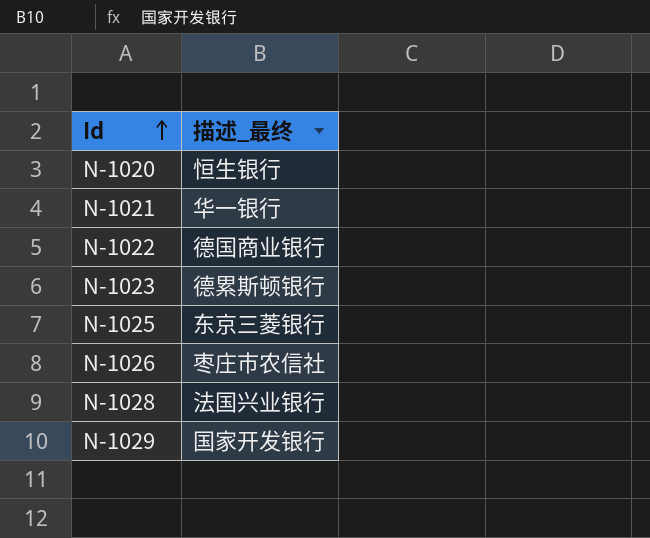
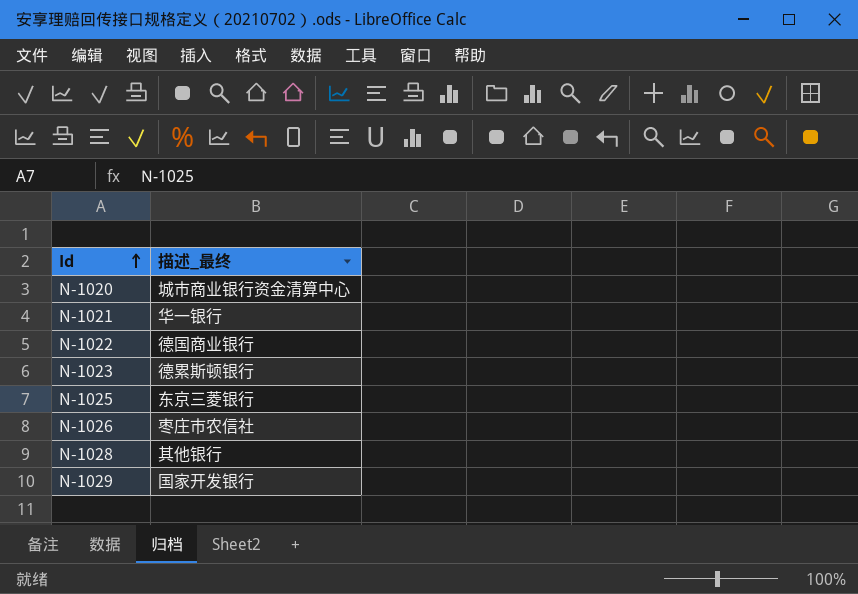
N-1020 | 描述_最终: 恒生银行 -> 城市商业银行资金清算中心
N-1028 | 描述_最终: 法国兴业银行 -> 其他银行

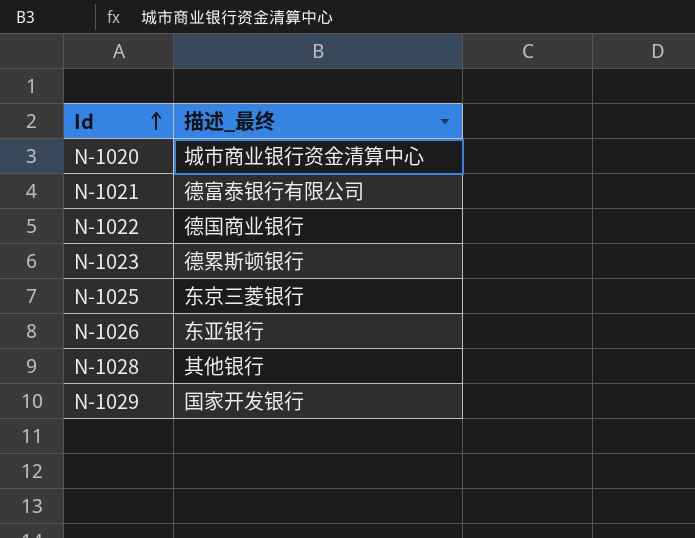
N-1021 | 描述_最终: 华一银行 -> 德富泰银行有限公司
N-1026 | 描述_最终: 枣庄市农信社 -> 东亚银行

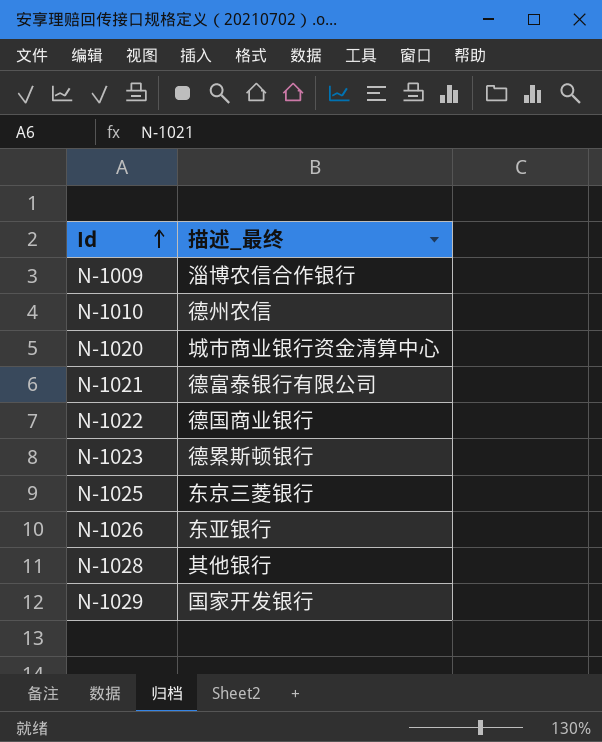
row N-1009: none -> 淄博农信合作银行
row N-1010: none -> 德州农信

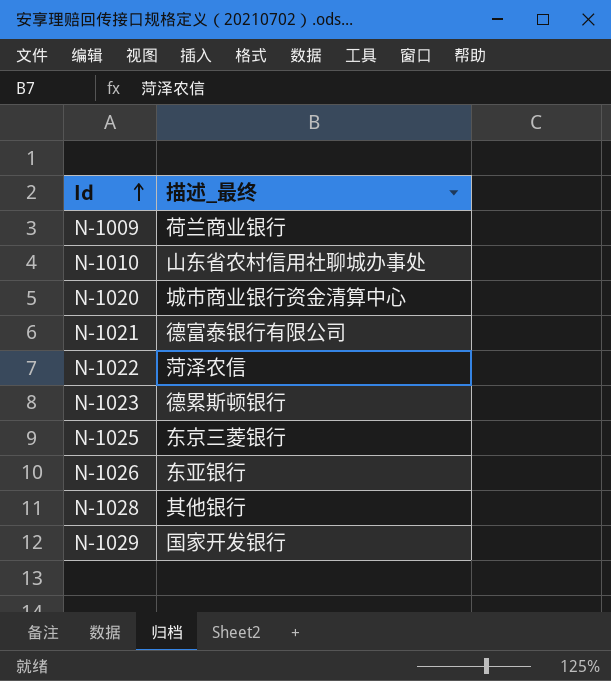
N-1009 | 描述_最终: 淄博农信合作银行 -> 荷兰商业银行
N-1010 | 描述_最终: 德州农信 -> 山东省农村信用社聊城办事处
N-1022 | 描述_最终: 德国商业银行 -> 菏泽农信

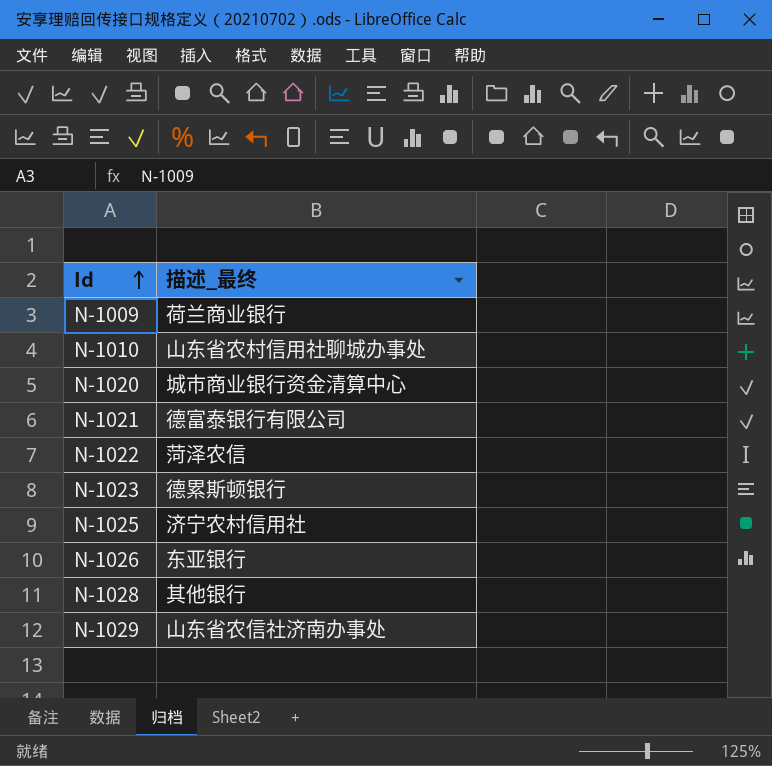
N-1025 | 描述_最终: 东京三菱银行 -> 济宁农村信用社
N-1029 | 描述_最终: 国家开发银行 -> 山东省农信社济南办事处

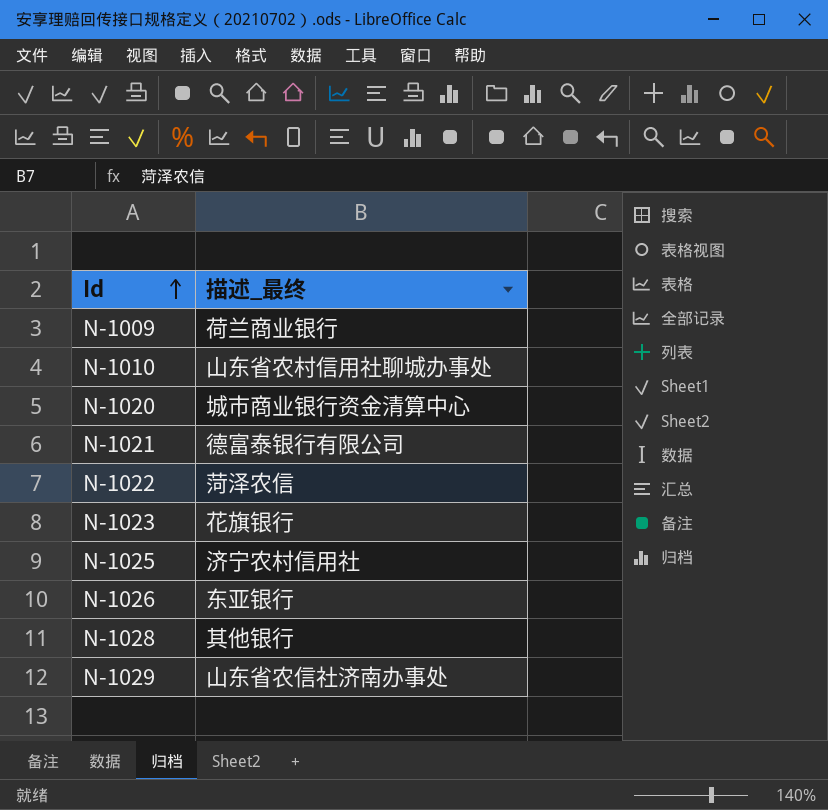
N-1023 | 描述_最终: 德累斯顿银行 -> 花旗银行

